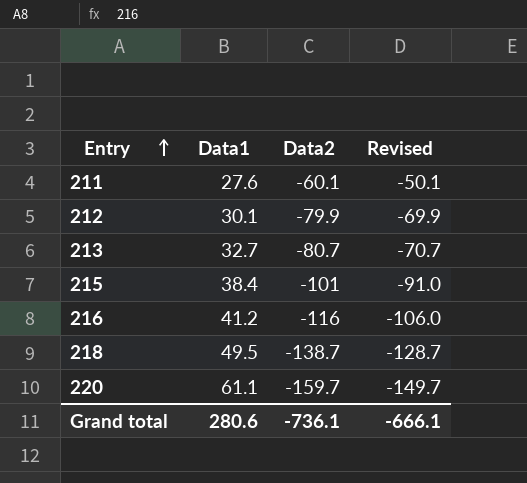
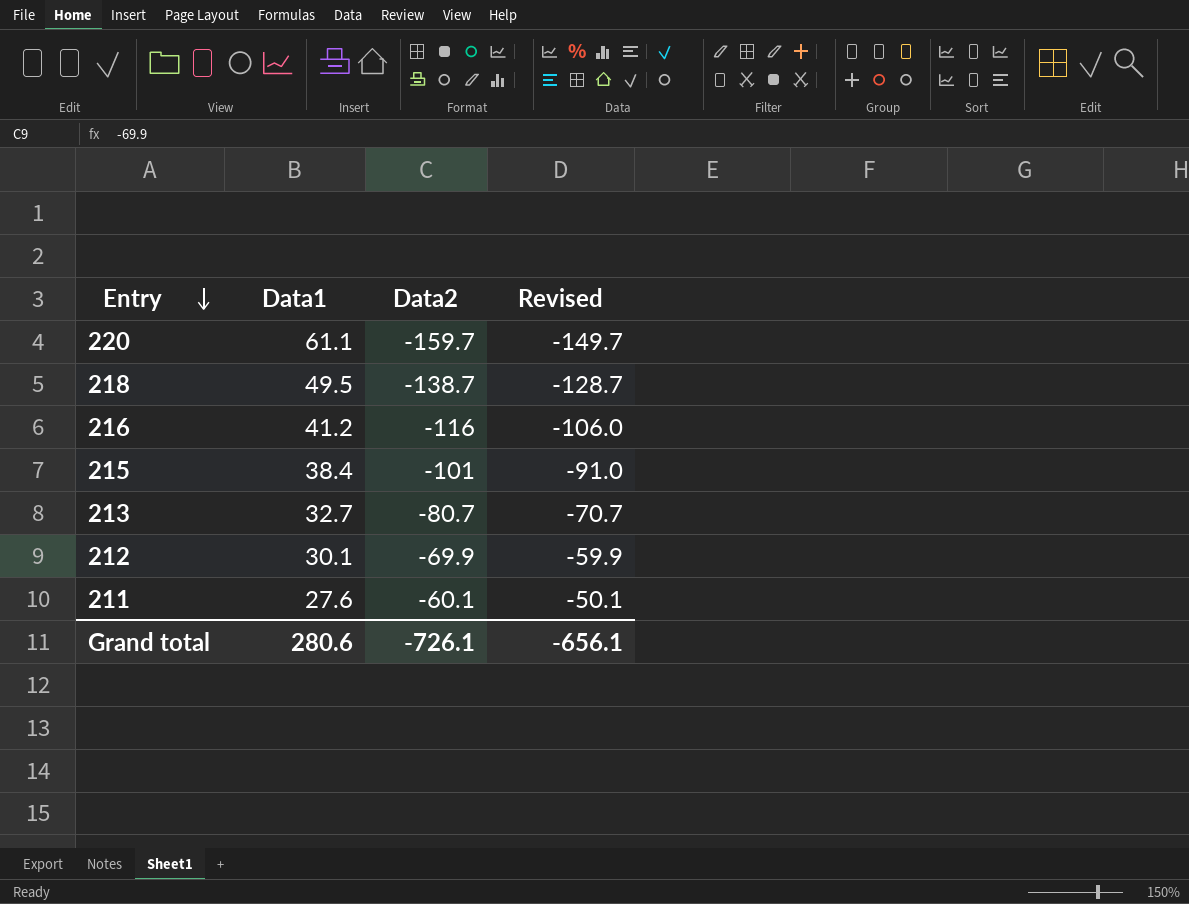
row order: Entry ascending -> Entry descending
212 | Data2: -79.9 -> -69.9
212 | Revised: -69.9 -> -59.9
Grand total | Data2: -736.1 -> -726.1
Grand total | Revised: -666.1 -> -656.1

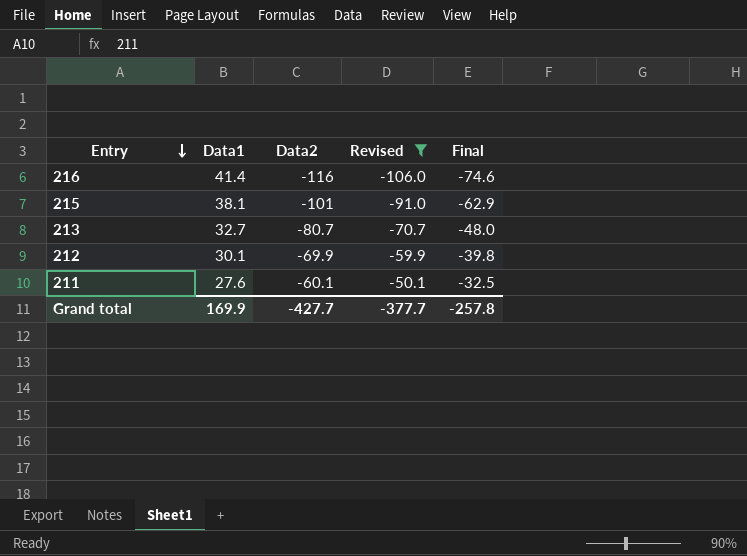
filter: none -> Revised >= -106.0
column Final | formula: none -> [Data1] + [Data2]
216 | Data1: 41.2 -> 41.4
215 | Data1: 38.4 -> 38.1
Grand total | Data1: 280.6 -> 169.9
Grand total | Data2: -726.1 -> -427.7
Grand total | Revised: -656.1 -> -377.7

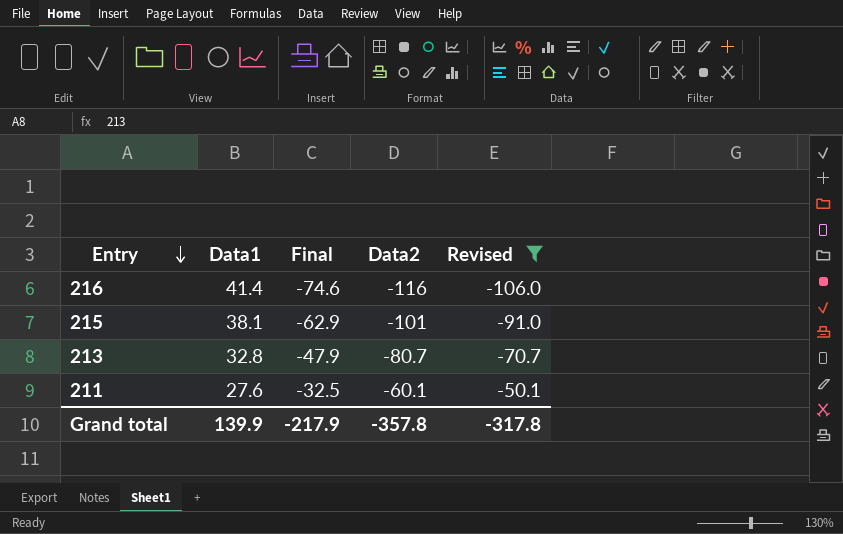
column Final | position: 5 -> 3
row 212: 30.1 | -69.9 | -59.9 | -39.8 -> none
213 | Data1: 32.7 -> 32.8
213 | Final: -48.0 -> -47.9
Grand total | Data1: 169.9 -> 139.9
Grand total | Final: -257.8 -> -217.9
Grand total | Data2: -427.7 -> -357.8
Grand total | Revised: -377.7 -> -317.8

